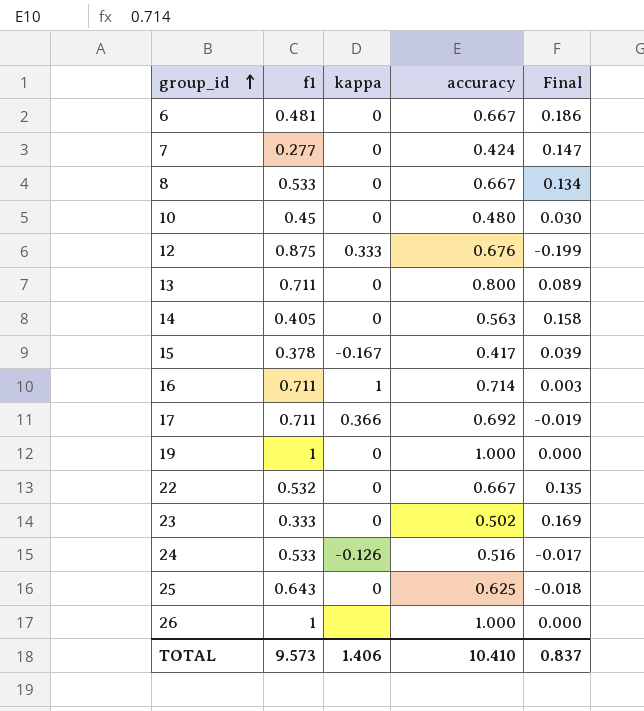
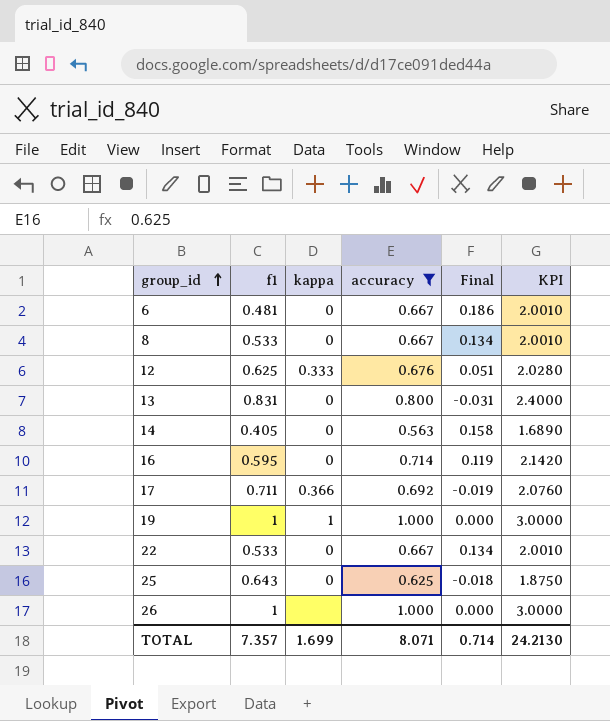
filter: none -> accuracy >= 0.563
column KPI | formula: none -> [accuracy] * 3
12 | f1: 0.875 -> 0.625
12 | Final: -0.199 -> 0.051
13 | f1: 0.711 -> 0.831
13 | Final: 0.089 -> -0.031
16 | f1: 0.711 -> 0.595
16 | kappa: 1 -> 0
16 | Final: 0.003 -> 0.119
19 | kappa: 0 -> 1
22 | f1: 0.532 -> 0.533
22 | Final: 0.135 -> 0.134
TOTAL | f1: 9.573 -> 7.357
TOTAL | kappa: 1.406 -> 1.699
TOTAL | accuracy: 10.410 -> 8.071
TOTAL | Final: 0.837 -> 0.714

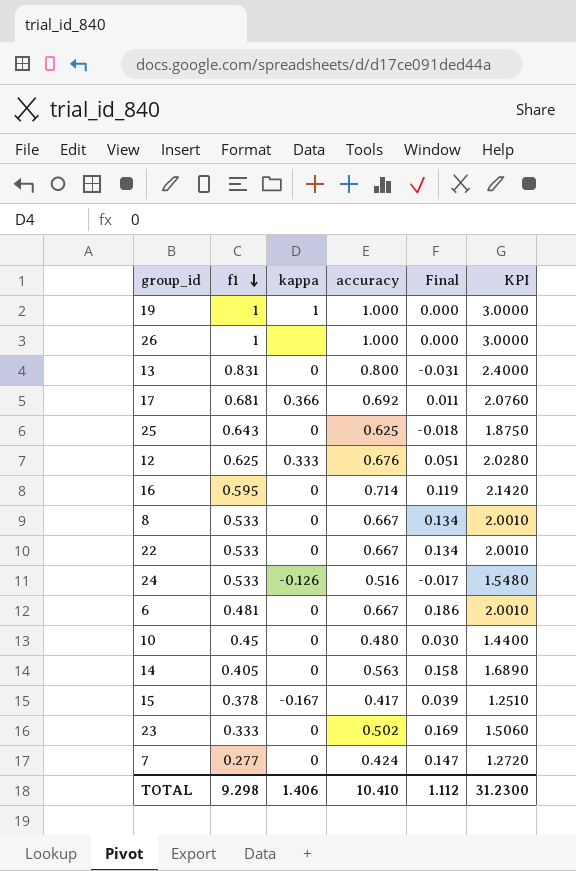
filter: accuracy >= 0.563 -> none
row order: group_id ascending -> f1 descending
17 | f1: 0.711 -> 0.681
17 | Final: -0.019 -> 0.011
TOTAL | f1: 7.357 -> 9.298
TOTAL | kappa: 1.699 -> 1.406
TOTAL | accuracy: 8.071 -> 10.410
TOTAL | Final: 0.714 -> 1.112
TOTAL | KPI: 24.2130 -> 31.2300

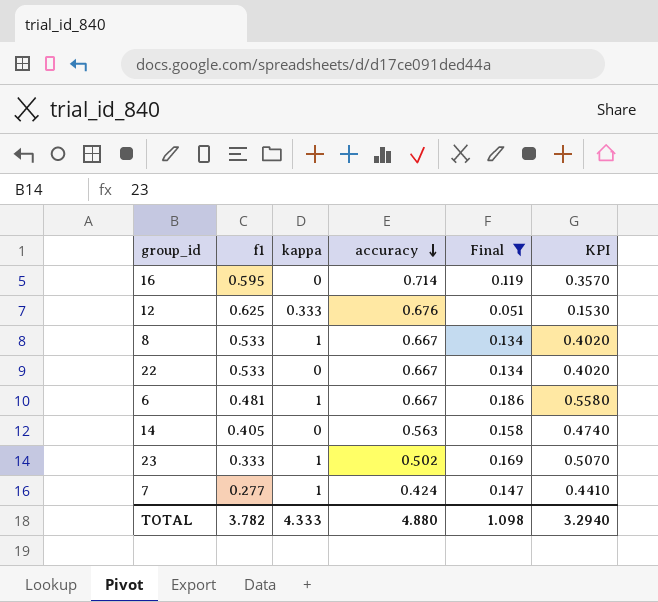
filter: none -> Final >= 0.051
row order: f1 descending -> accuracy descending
column KPI | formula: [accuracy] * 3 -> [Final] * 3
8 | kappa: 0 -> 1
6 | kappa: 0 -> 1
23 | kappa: 0 -> 1
7 | kappa: 0 -> 1
TOTAL | f1: 9.298 -> 3.782
TOTAL | kappa: 1.406 -> 4.333
TOTAL | accuracy: 10.410 -> 4.880
TOTAL | Final: 1.112 -> 1.098
TOTAL | KPI: 31.2300 -> 3.2940

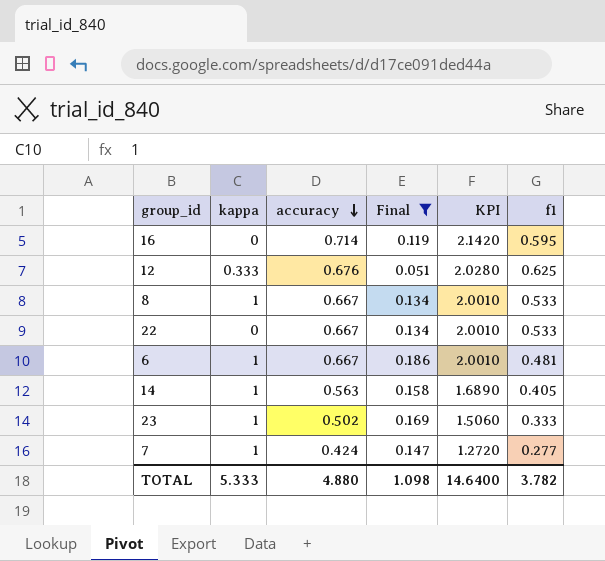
column KPI | formula: [Final] * 3 -> [accuracy] * 3
column f1 | position: 2 -> 6
14 | kappa: 0 -> 1
TOTAL | kappa: 4.333 -> 5.333
TOTAL | KPI: 3.2940 -> 14.6400

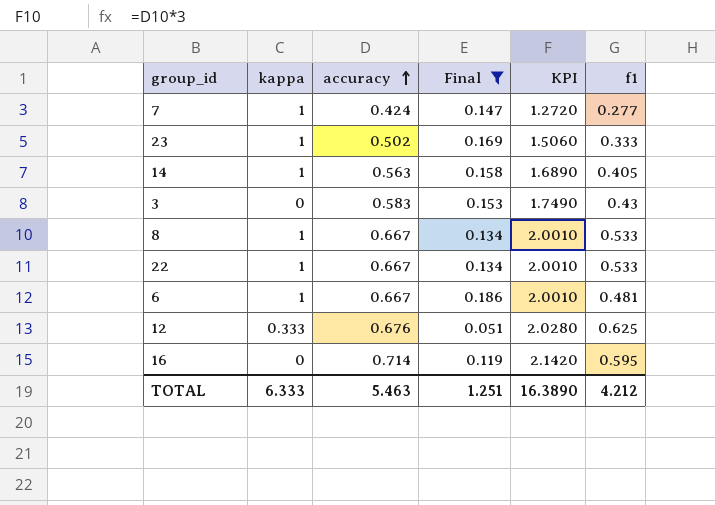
row order: accuracy descending -> accuracy ascending
row 3: none -> 0 | 0.583 | 0.153 | 1.7490 | 0.43
22 | kappa: 0 -> 1
TOTAL | kappa: 5.333 -> 6.333
TOTAL | accuracy: 4.880 -> 5.463
TOTAL | Final: 1.098 -> 1.251
TOTAL | KPI: 14.6400 -> 16.3890
TOTAL | f1: 3.782 -> 4.212

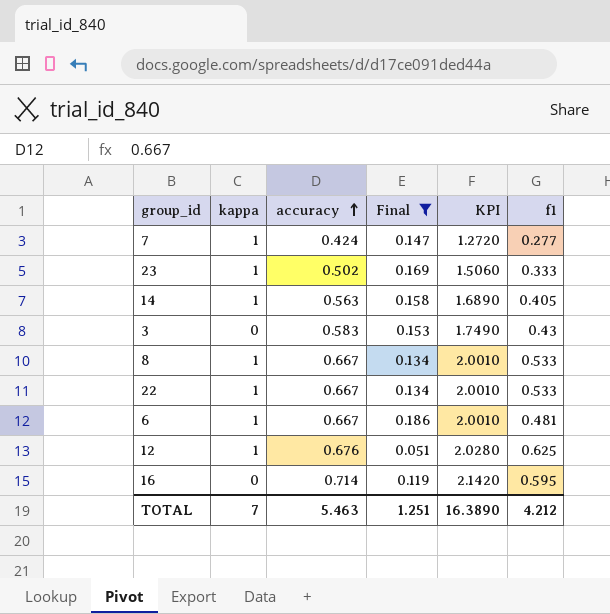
12 | kappa: 0.333 -> 1
TOTAL | kappa: 6.333 -> 7

